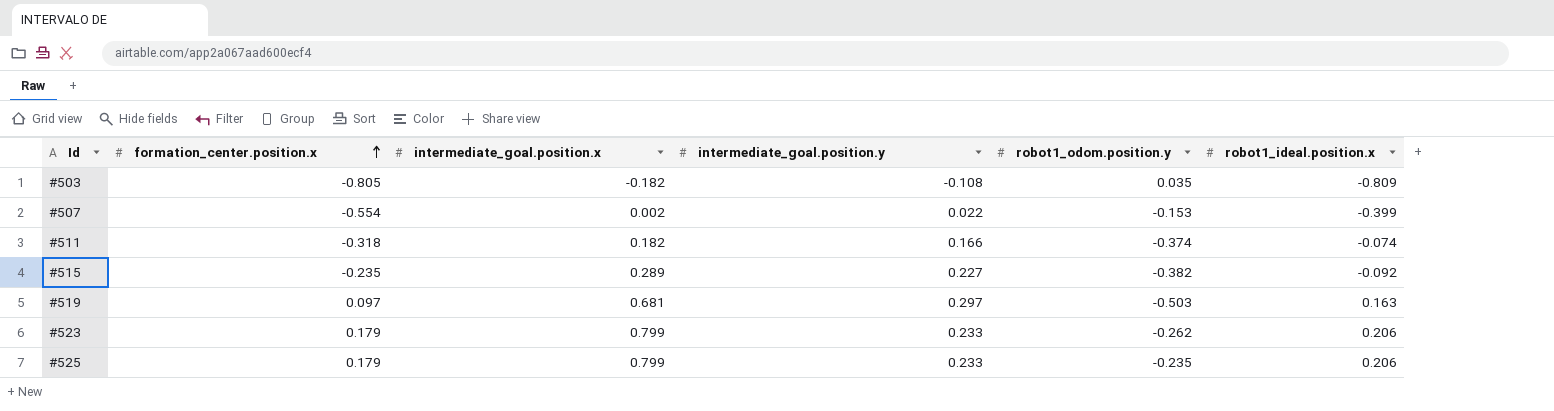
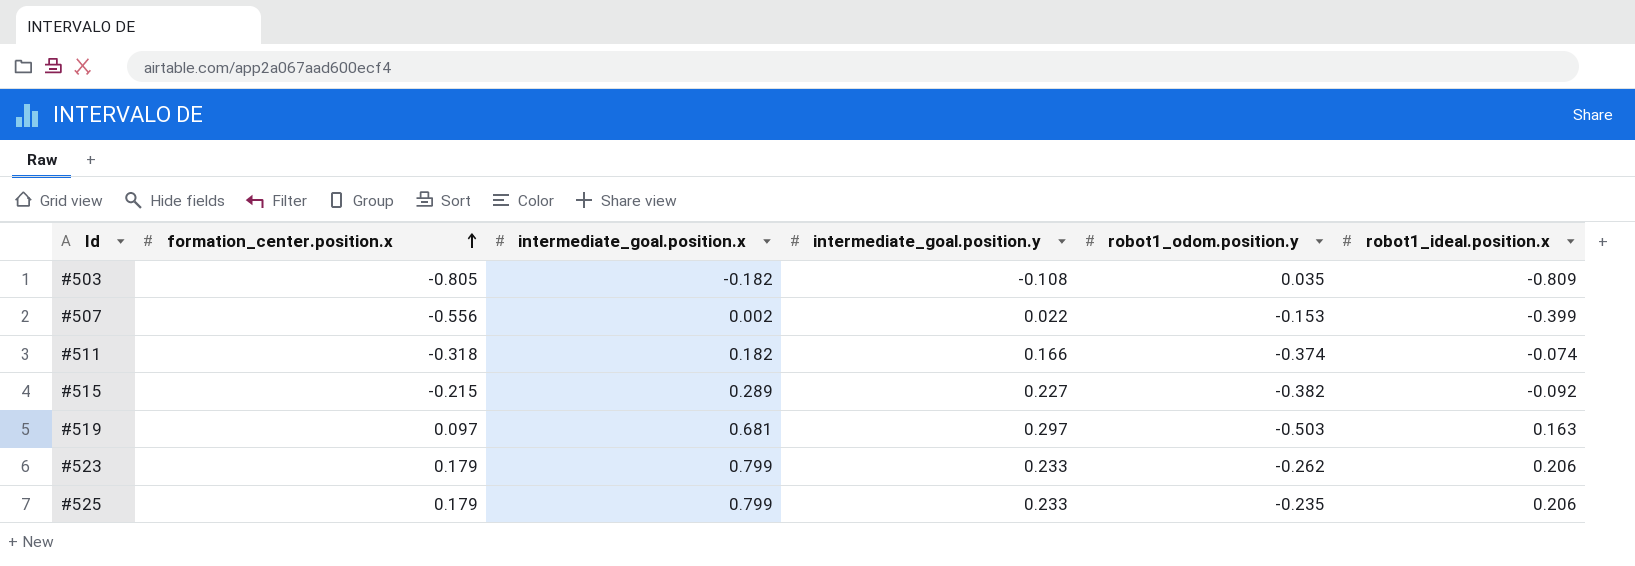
#507 | formation_center.position.x: -0.554 -> -0.556
#515 | formation_center.position.x: -0.235 -> -0.215

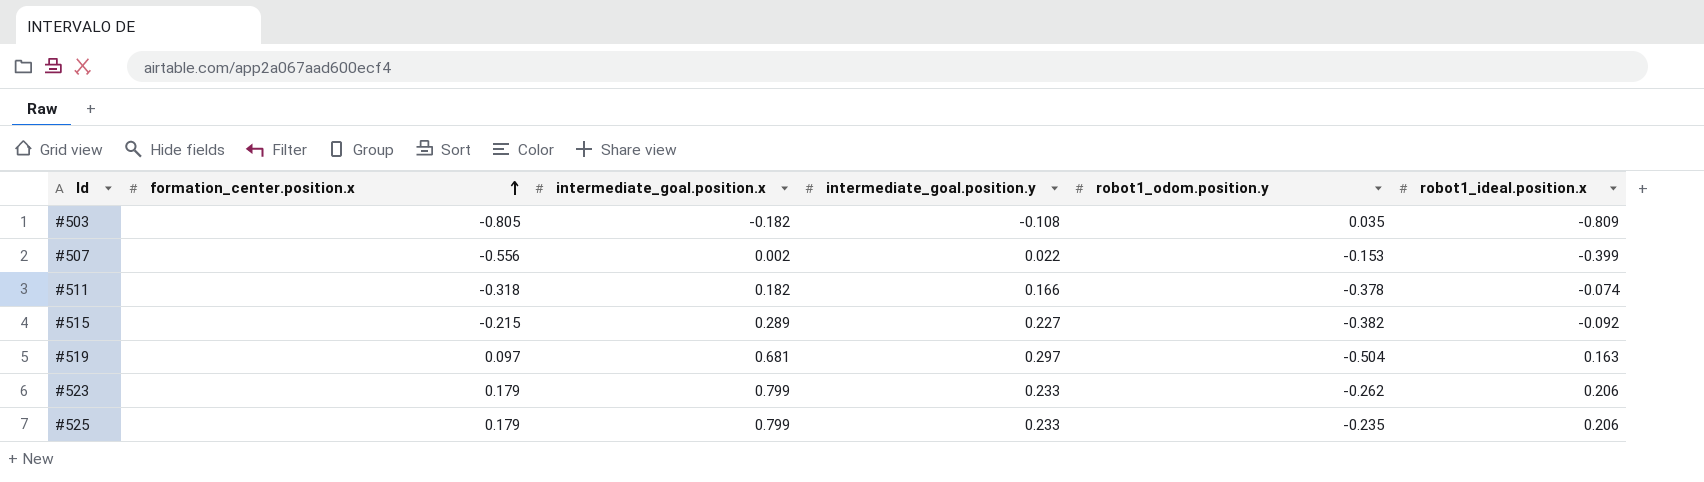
#511 | robot1_odom.position.y: -0.374 -> -0.378
#519 | robot1_odom.position.y: -0.503 -> -0.504

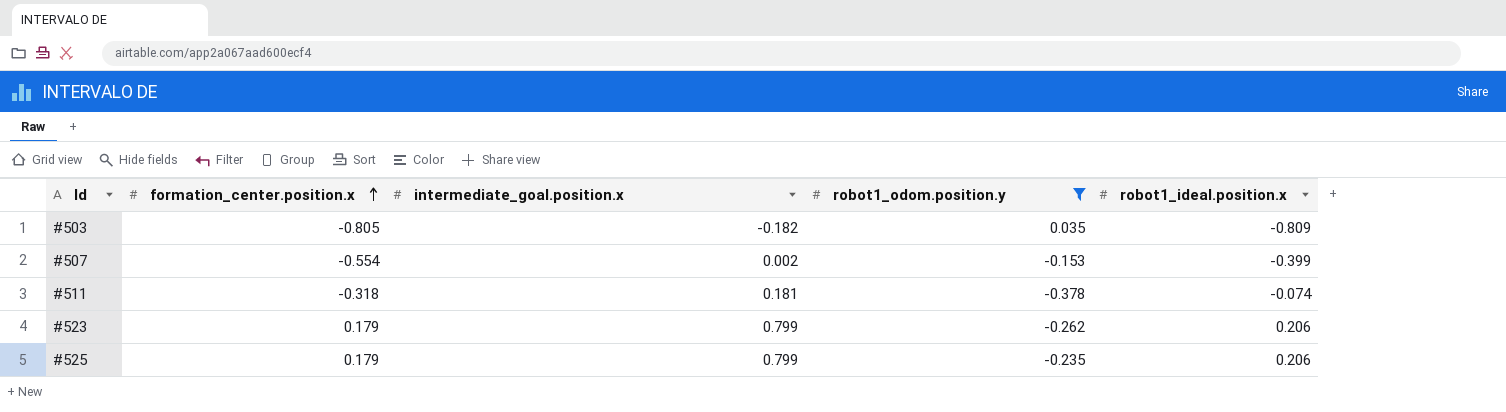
filter: none -> robot1_odom.position.y >= -0.378
column intermediate_goal.position.y | position: 4 -> none
#507 | formation_center.position.x: -0.556 -> -0.554
#511 | intermediate_goal.position.x: 0.182 -> 0.181

